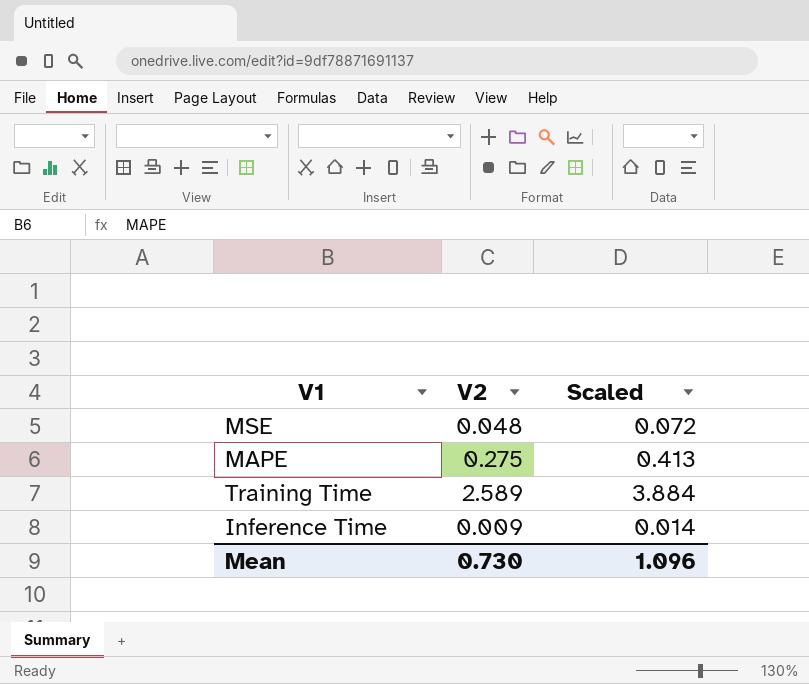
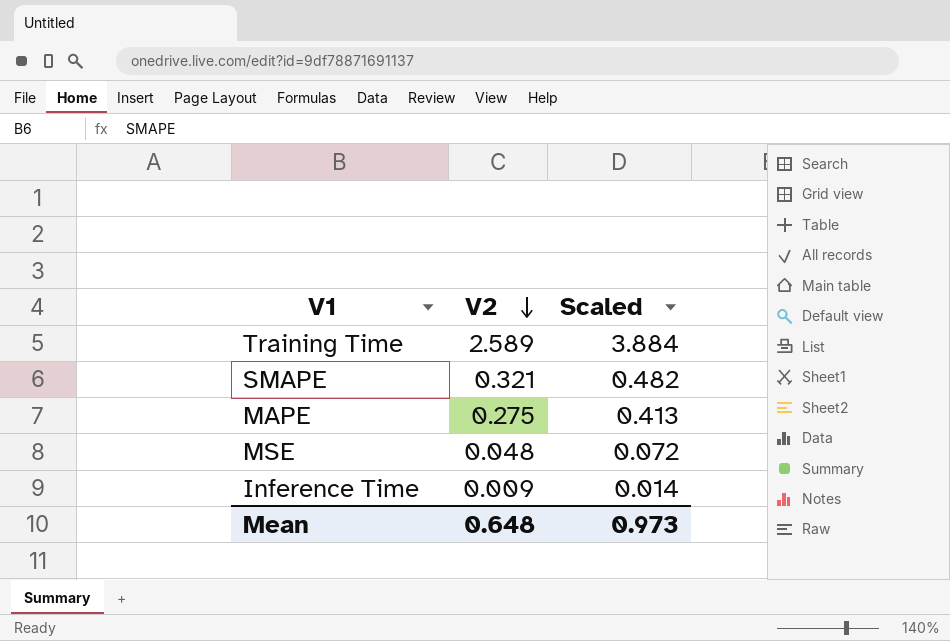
row order: none -> V2 descending
row SMAPE: none -> 0.321 | 0.482
Mean | V2: 0.730 -> 0.648
Mean | Scaled: 1.096 -> 0.973

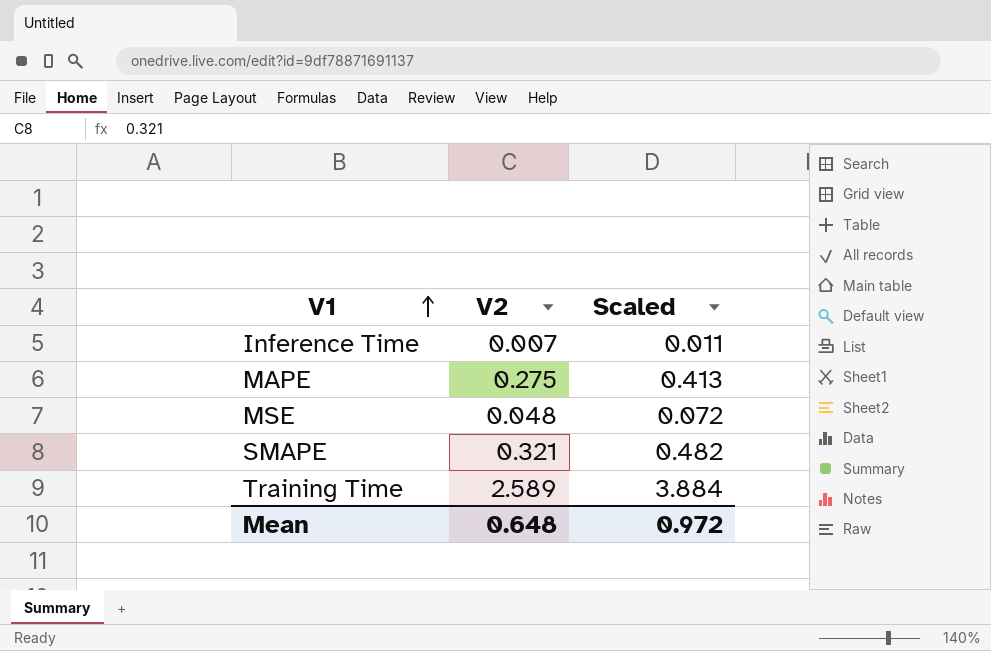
row order: V2 descending -> V1 ascending
Inference Time | V2: 0.009 -> 0.007
Inference Time | Scaled: 0.014 -> 0.011
Mean | Scaled: 0.973 -> 0.972

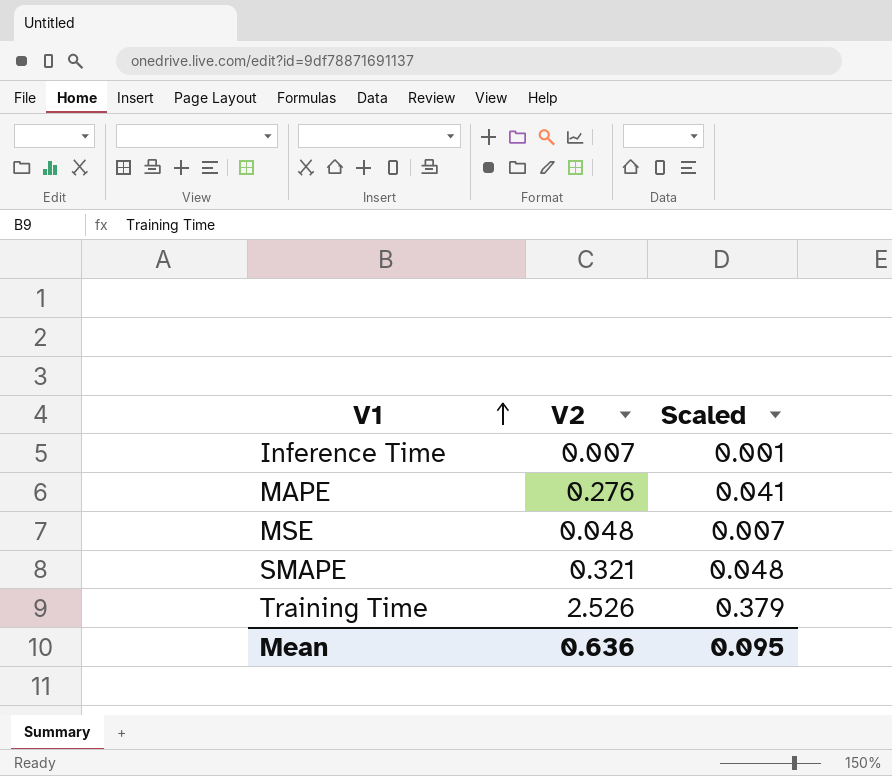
column Scaled | formula: [V2] * 1.5 -> [V2] * 0.15
MAPE | V2: 0.275 -> 0.276
Training Time | V2: 2.589 -> 2.526
Mean | V2: 0.648 -> 0.636
Mean | Scaled: 0.972 -> 0.095

